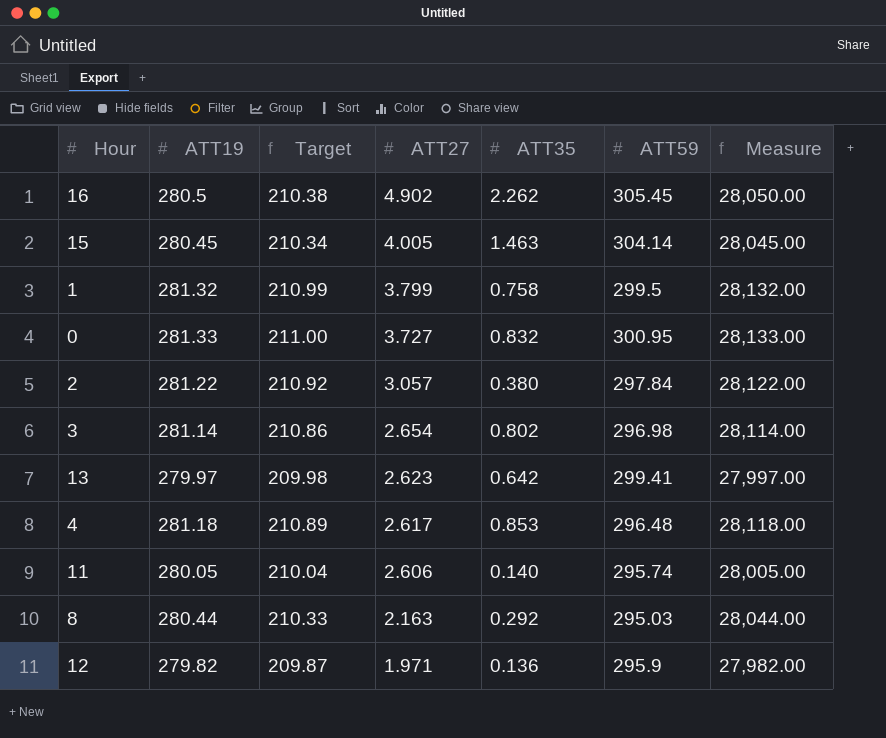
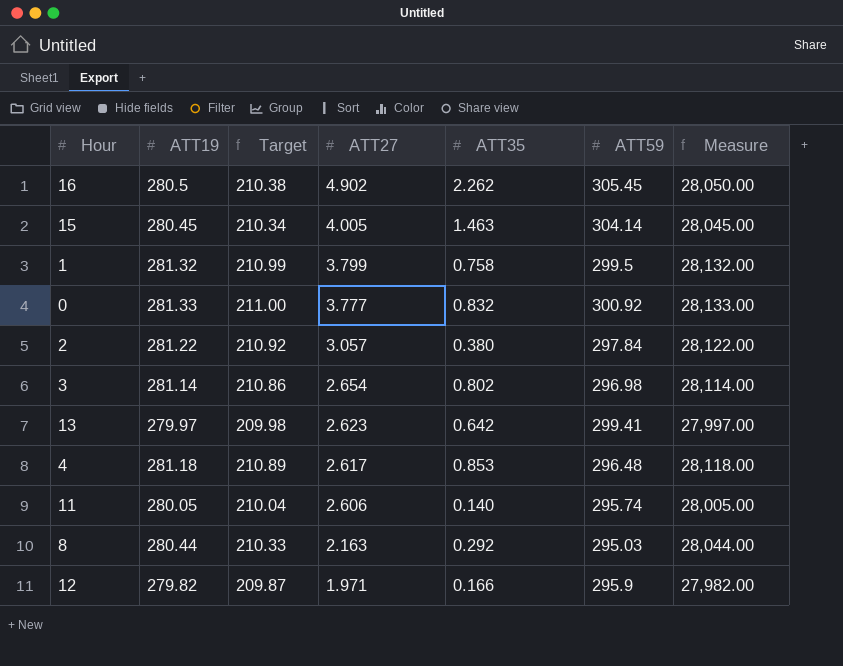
0 | ATT27: 3.727 -> 3.777
0 | ATT59: 300.95 -> 300.92
12 | ATT35: 0.136 -> 0.166

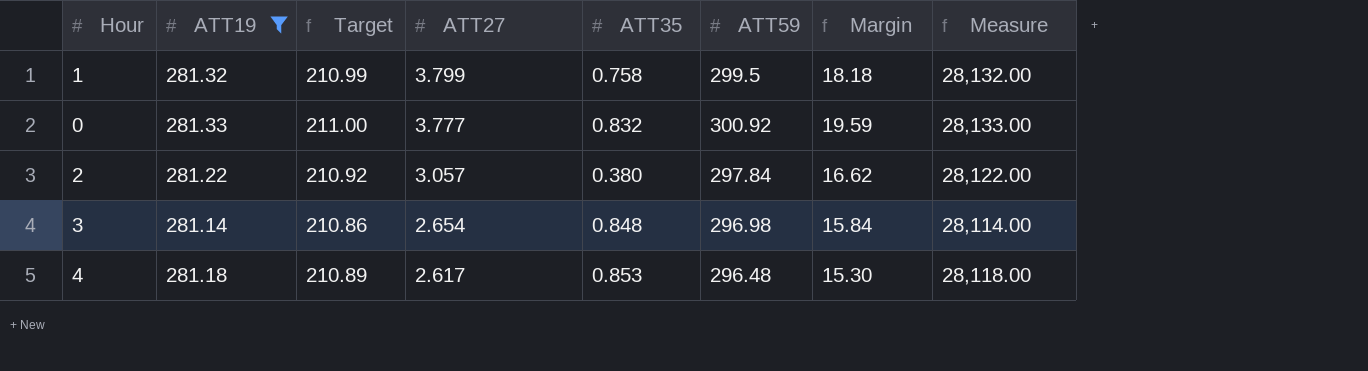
filter: none -> ATT19 >= 281.14
column Margin | formula: none -> [ATT59] - [ATT19]
3 | ATT35: 0.802 -> 0.848

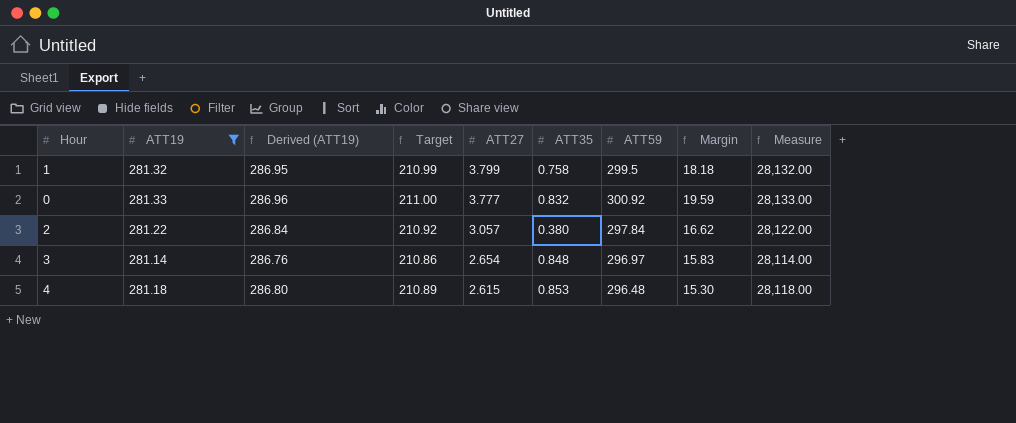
column Derived (ATT19) | formula: none -> [ATT19] * 1.02
3 | ATT59: 296.98 -> 296.97
3 | Margin: 15.84 -> 15.83
4 | ATT27: 2.617 -> 2.615

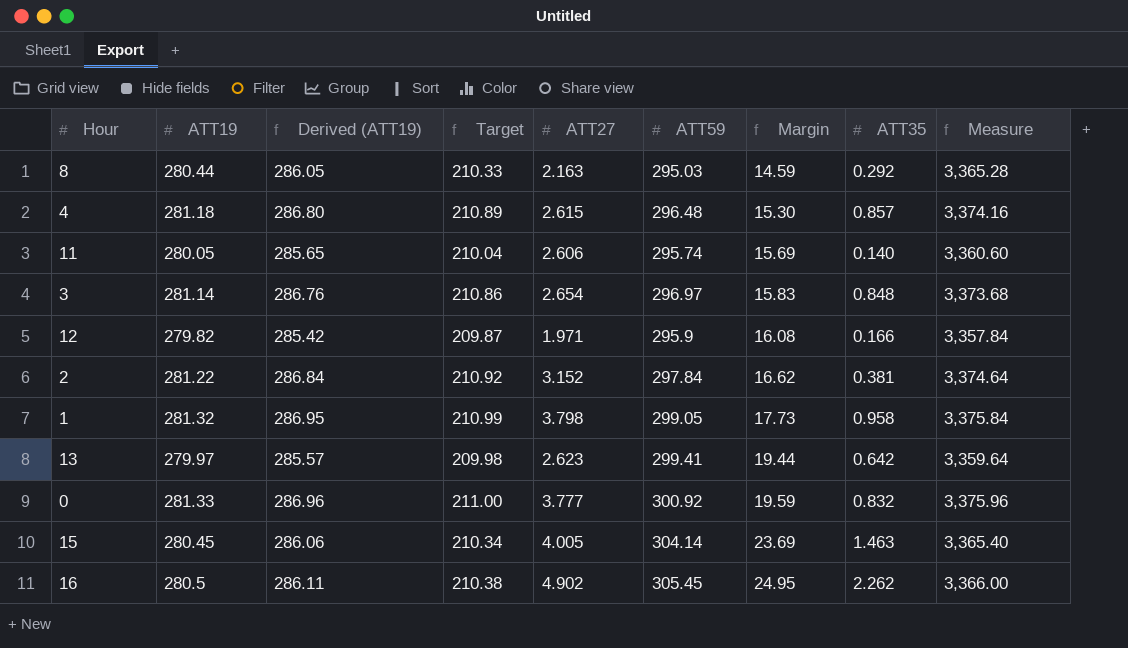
filter: ATT19 >= 281.14 -> none
row order: ATT27 descending -> Margin ascending
column ATT35 | position: 6 -> 8
column Measure | formula: [ATT19] * 100 -> [ATT19] * 12
4 | ATT35: 0.853 -> 0.857
2 | ATT27: 3.057 -> 3.152
2 | ATT35: 0.380 -> 0.381
1 | ATT27: 3.799 -> 3.798
1 | ATT59: 299.5 -> 299.05
1 | Margin: 18.18 -> 17.73
1 | ATT35: 0.758 -> 0.958

